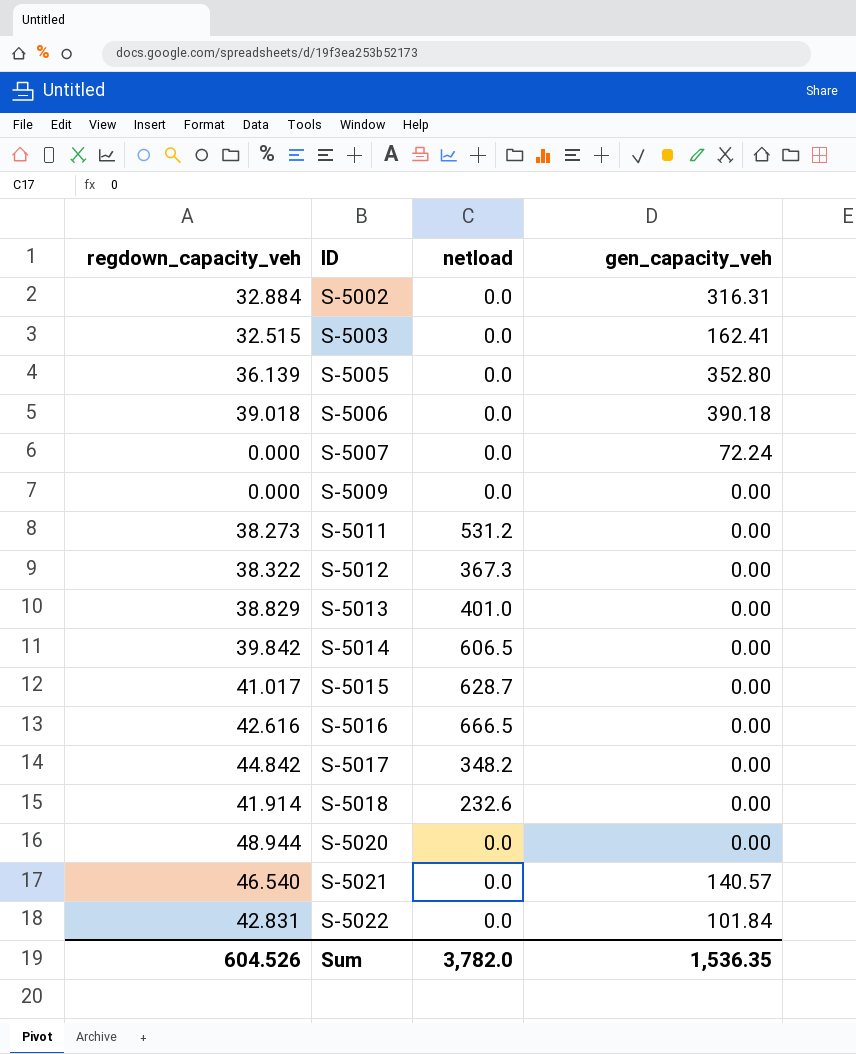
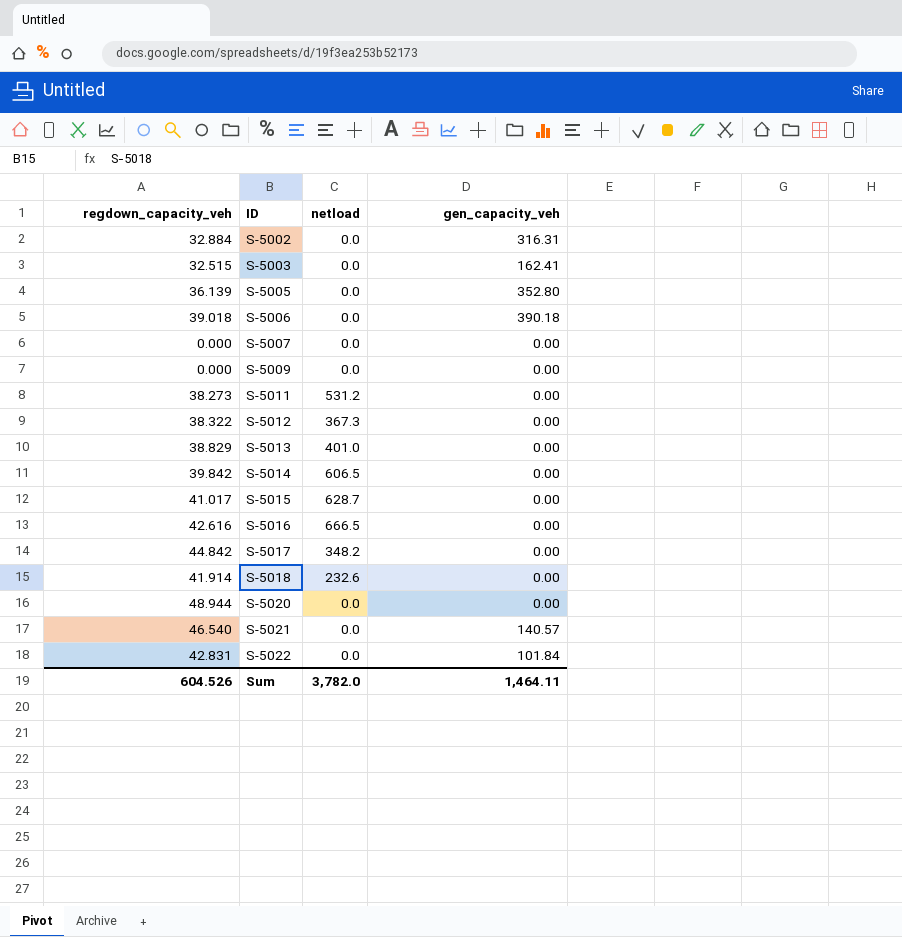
S-5007 | gen_capacity_veh: 72.24 -> 0.00
Sum | gen_capacity_veh: 1,536.35 -> 1,464.11

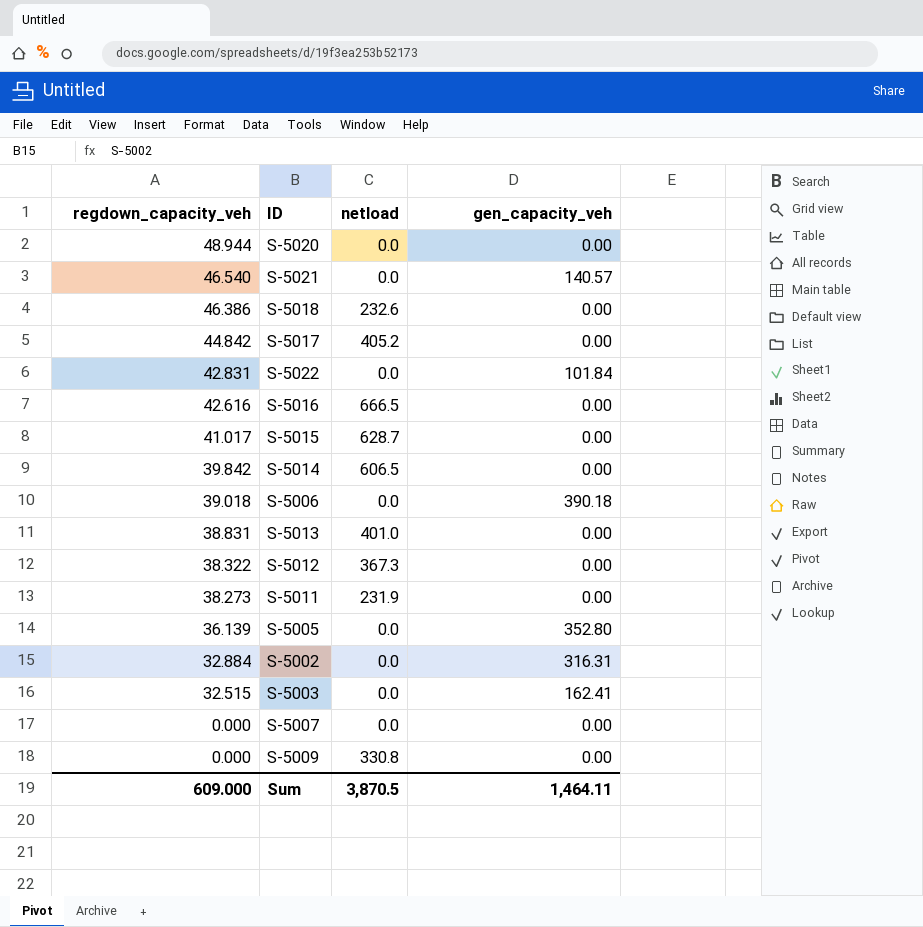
row order: ID ascending -> regdown_capacity_veh descending
S-5018 | regdown_capacity_veh: 41.914 -> 46.386
S-5017 | netload: 348.2 -> 405.2
S-5013 | regdown_capacity_veh: 38.829 -> 38.831
S-5011 | netload: 531.2 -> 231.9
S-5009 | netload: 0.0 -> 330.8
Sum | regdown_capacity_veh: 604.526 -> 609.000
Sum | netload: 3,782.0 -> 3,870.5

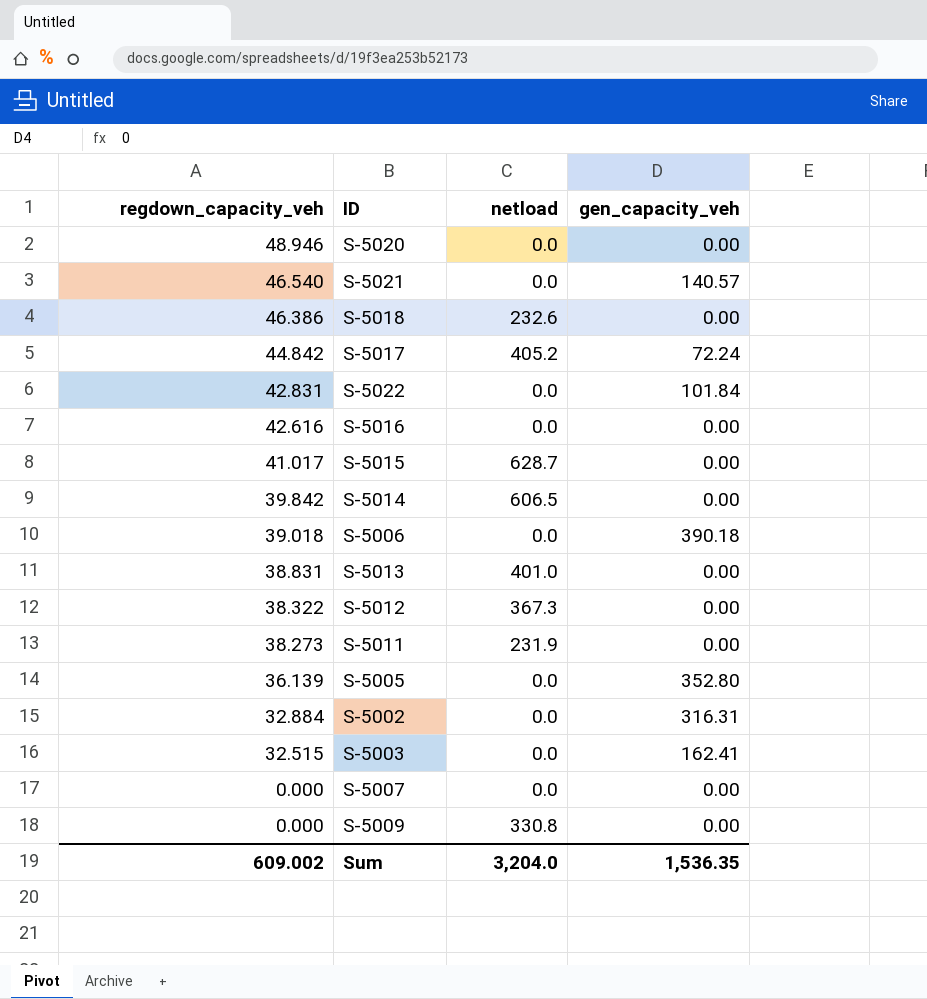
S-5020 | regdown_capacity_veh: 48.944 -> 48.946
S-5017 | gen_capacity_veh: 0.00 -> 72.24
S-5016 | netload: 666.5 -> 0.0
Sum | regdown_capacity_veh: 609.000 -> 609.002
Sum | netload: 3,870.5 -> 3,204.0
Sum | gen_capacity_veh: 1,464.11 -> 1,536.35

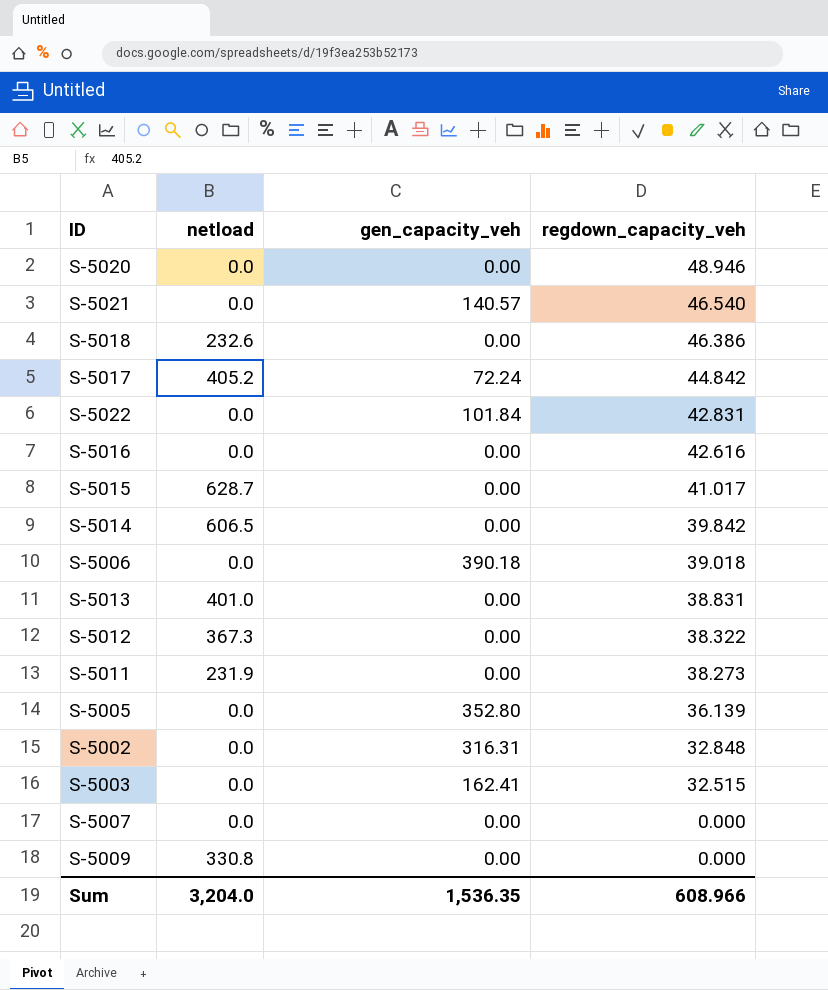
column regdown_capacity_veh | position: 1 -> 4
S-5002 | regdown_capacity_veh: 32.884 -> 32.848
Sum | regdown_capacity_veh: 609.002 -> 608.966

